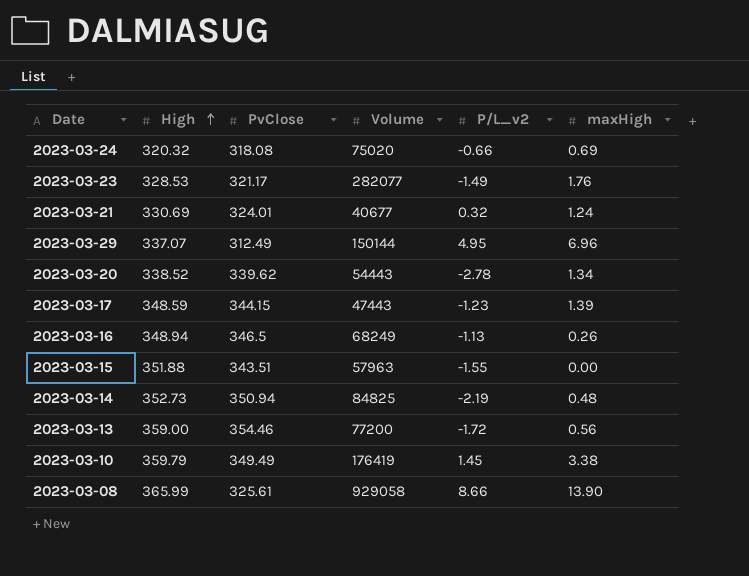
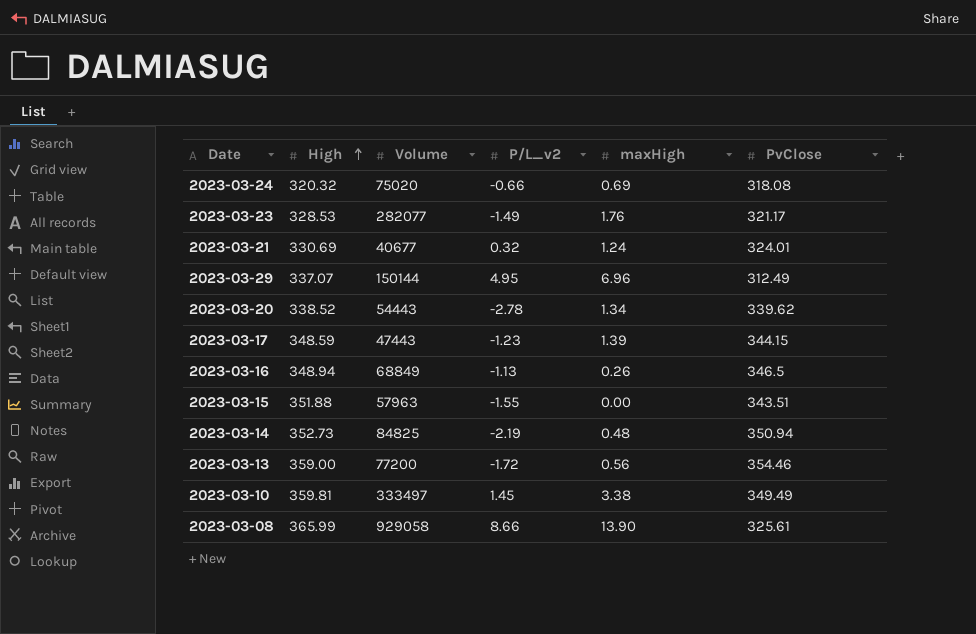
column PvClose | position: 3 -> 6
2023-03-16 | Volume: 68249 -> 68849
2023-03-10 | High: 359.79 -> 359.81
2023-03-10 | Volume: 176419 -> 333497

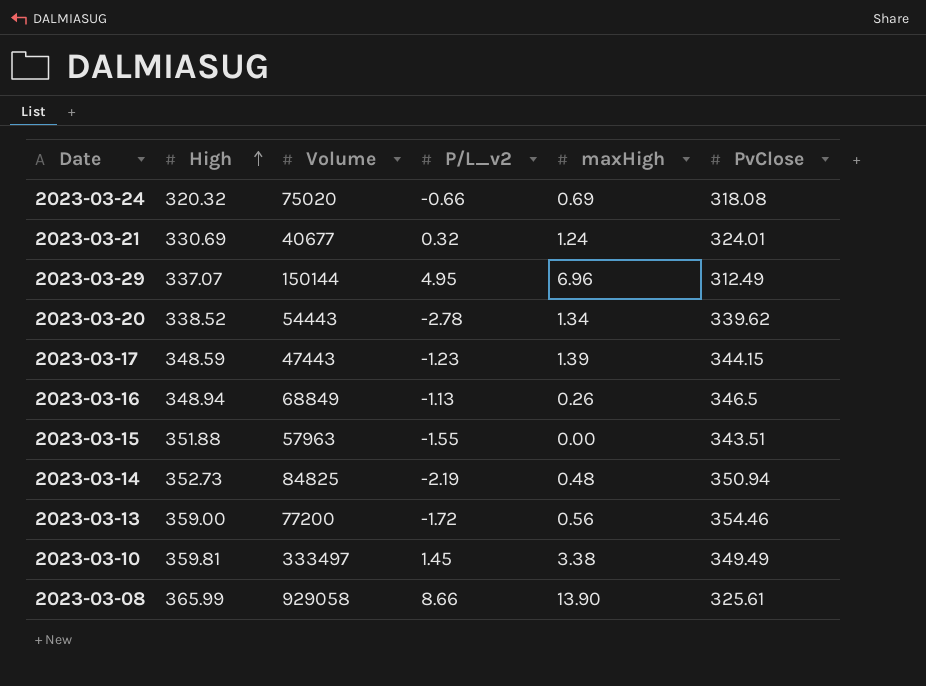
row 2023-03-23: 328.53 | 282077 | -1.49 | 1.76 | 321.17 -> none

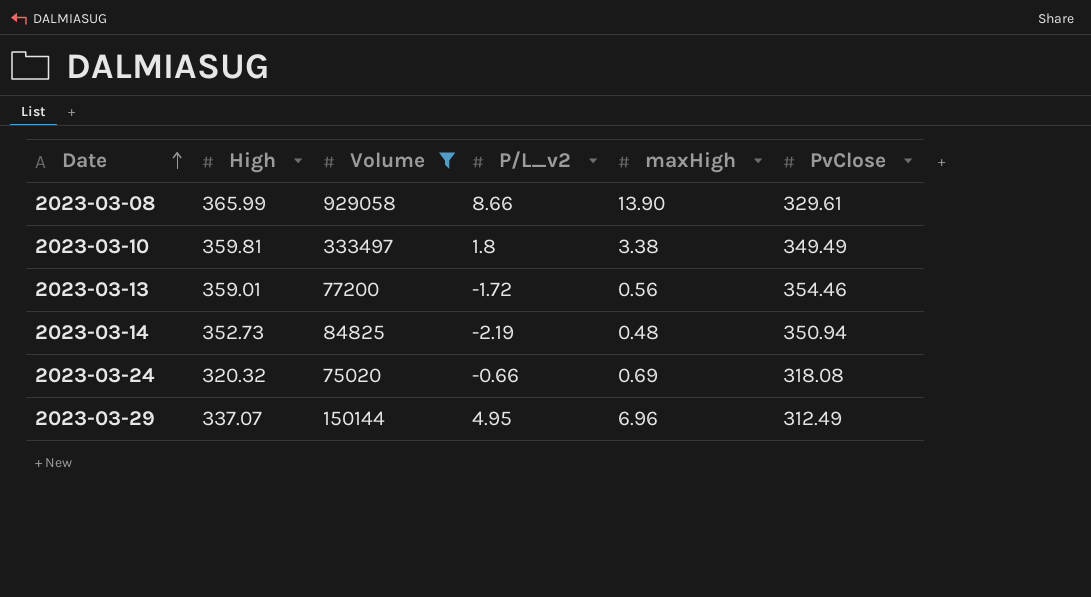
filter: none -> Volume >= 75020
row order: High ascending -> Date ascending
2023-03-08 | PvClose: 325.61 -> 329.61
2023-03-10 | P/L_v2: 1.45 -> 1.8
2023-03-13 | High: 359.00 -> 359.01

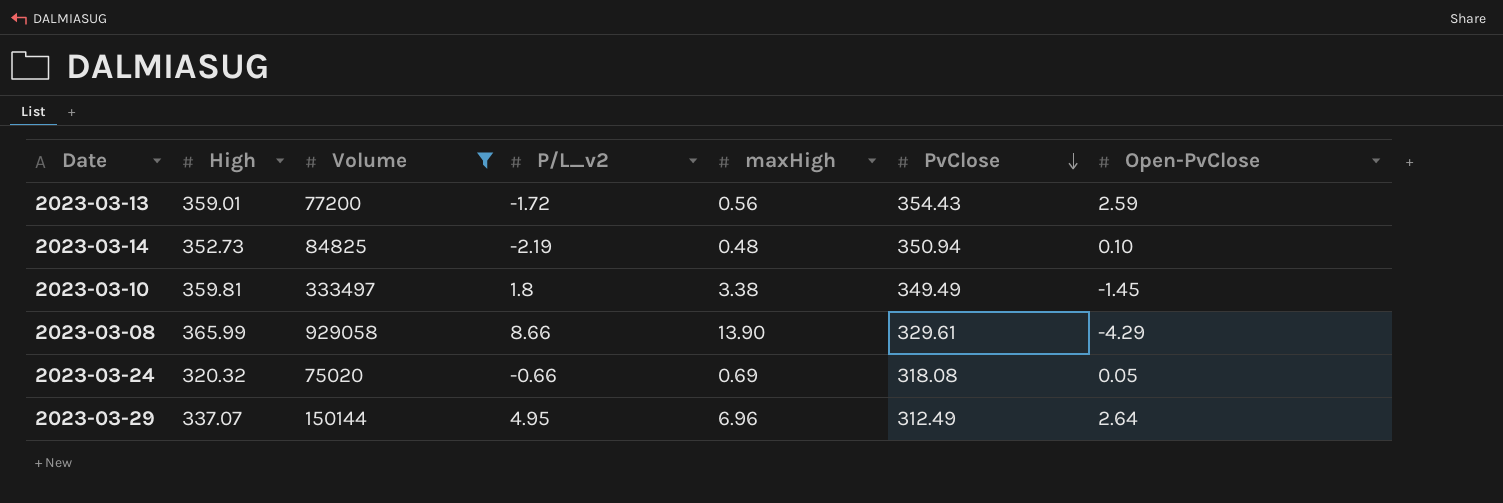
row order: Date ascending -> PvClose descending
column Open-PvClose | position: none -> 7
2023-03-13 | PvClose: 354.46 -> 354.43

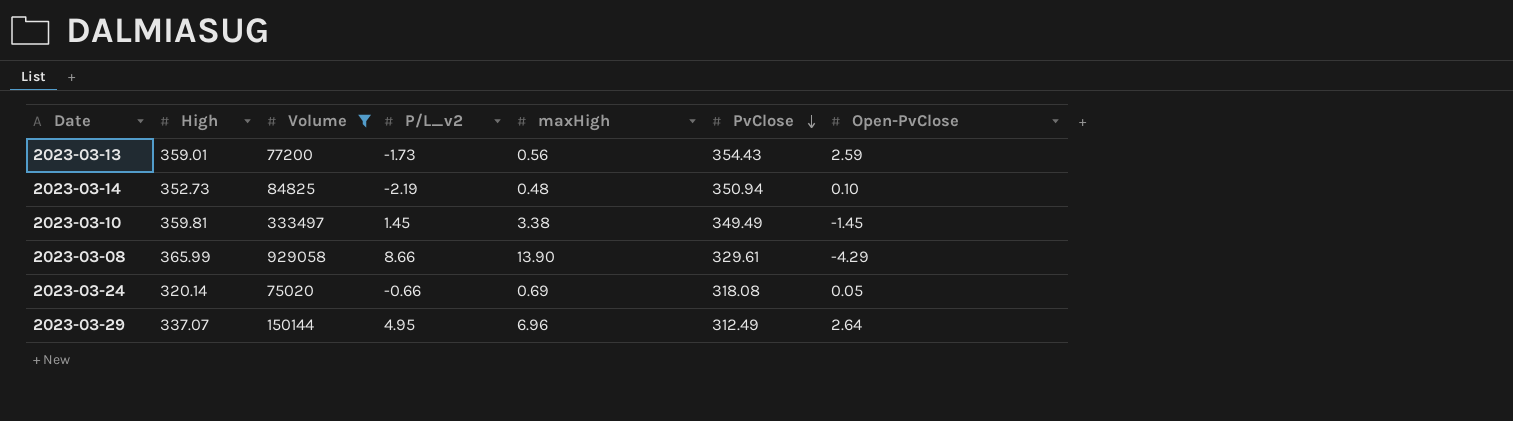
2023-03-13 | P/L_v2: -1.72 -> -1.73
2023-03-10 | P/L_v2: 1.8 -> 1.45
2023-03-24 | High: 320.32 -> 320.14

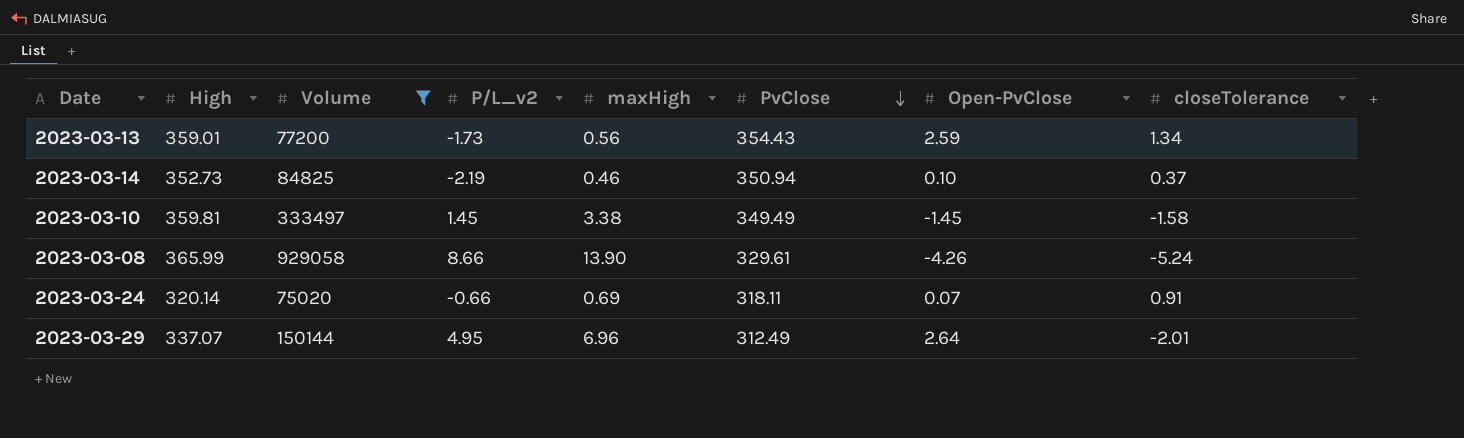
column closeTolerance | position: none -> 8
2023-03-14 | maxHigh: 0.48 -> 0.46
2023-03-08 | Open-PvClose: -4.29 -> -4.26
2023-03-24 | PvClose: 318.08 -> 318.11
2023-03-24 | Open-PvClose: 0.05 -> 0.07

